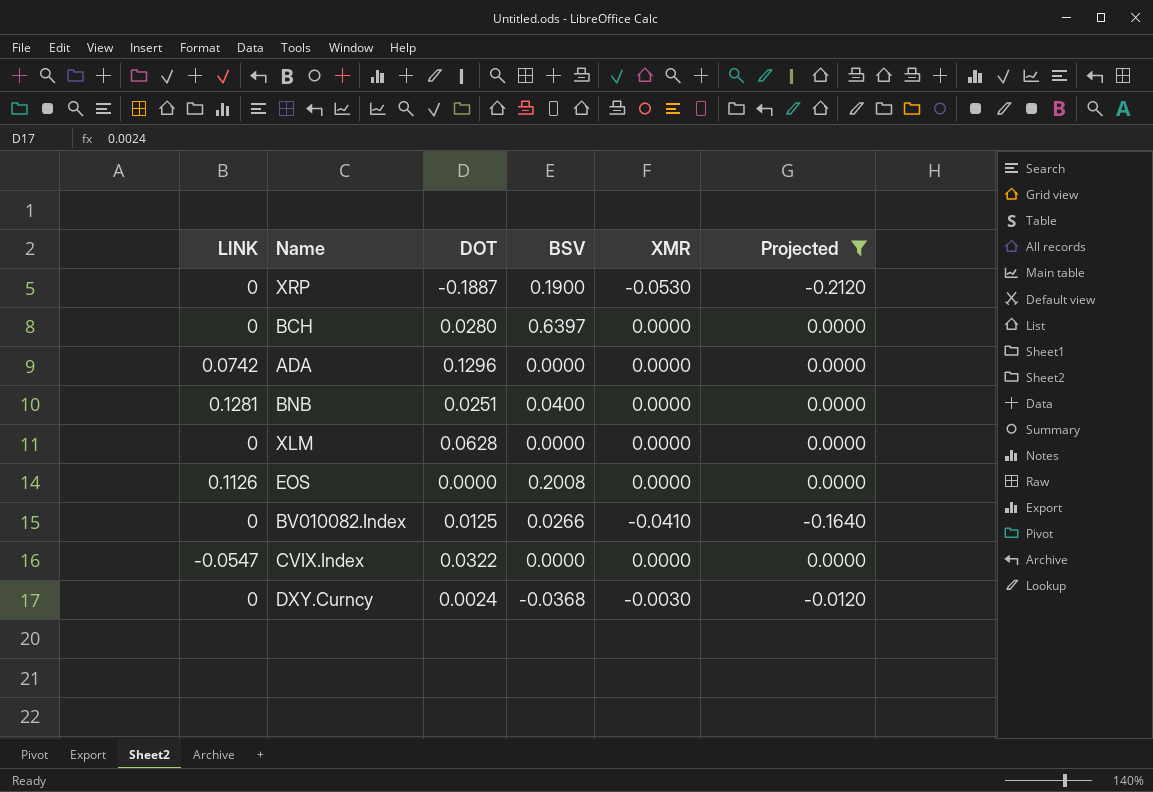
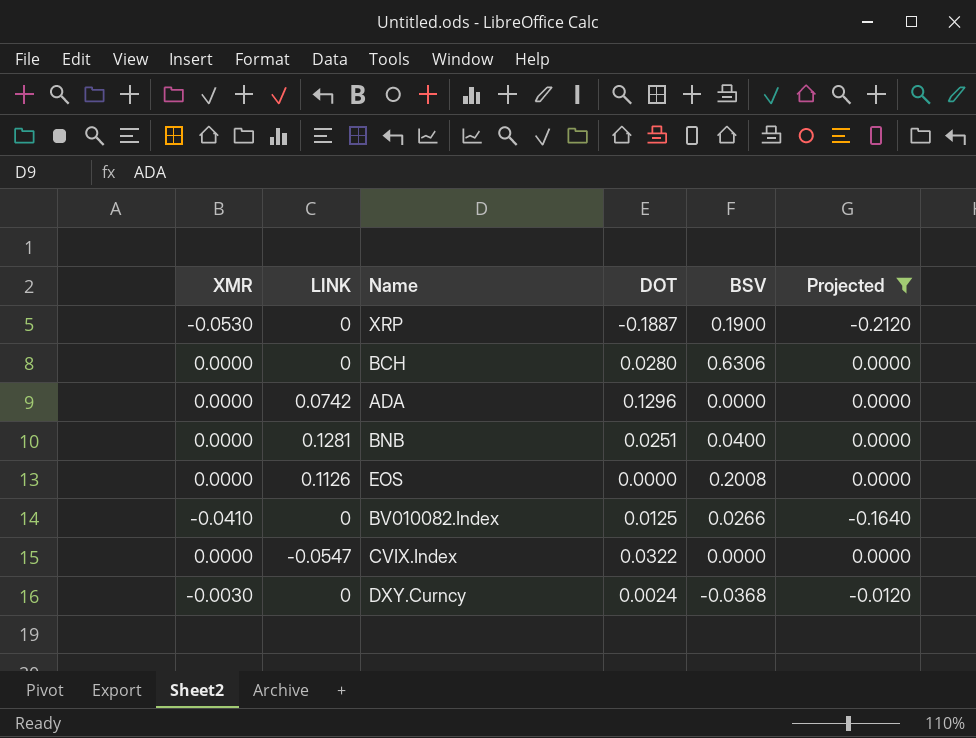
column XMR | position: 5 -> 1
row XLM: 0 | 0.0628 | 0.0000 | 0.0000 | 0.0000 -> none
BCH | BSV: 0.6397 -> 0.6306

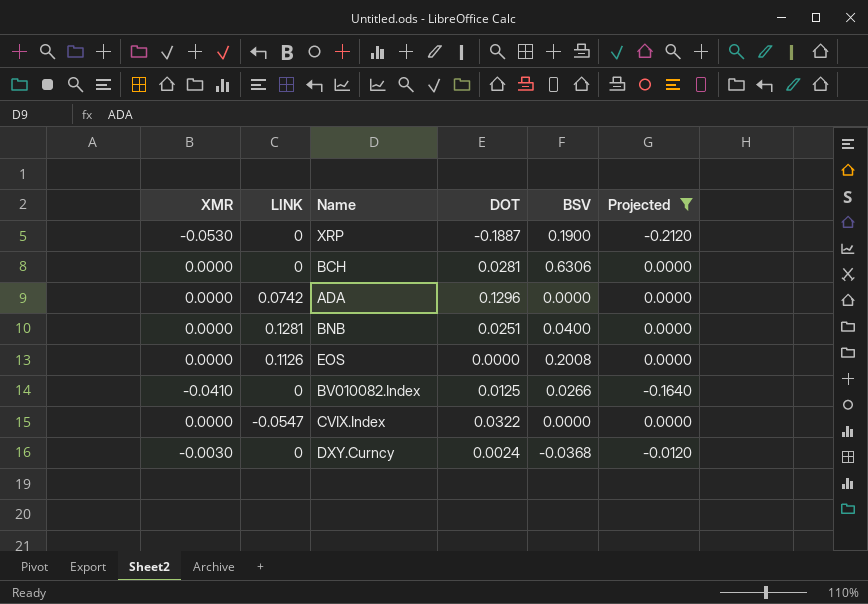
BCH | DOT: 0.0280 -> 0.0281

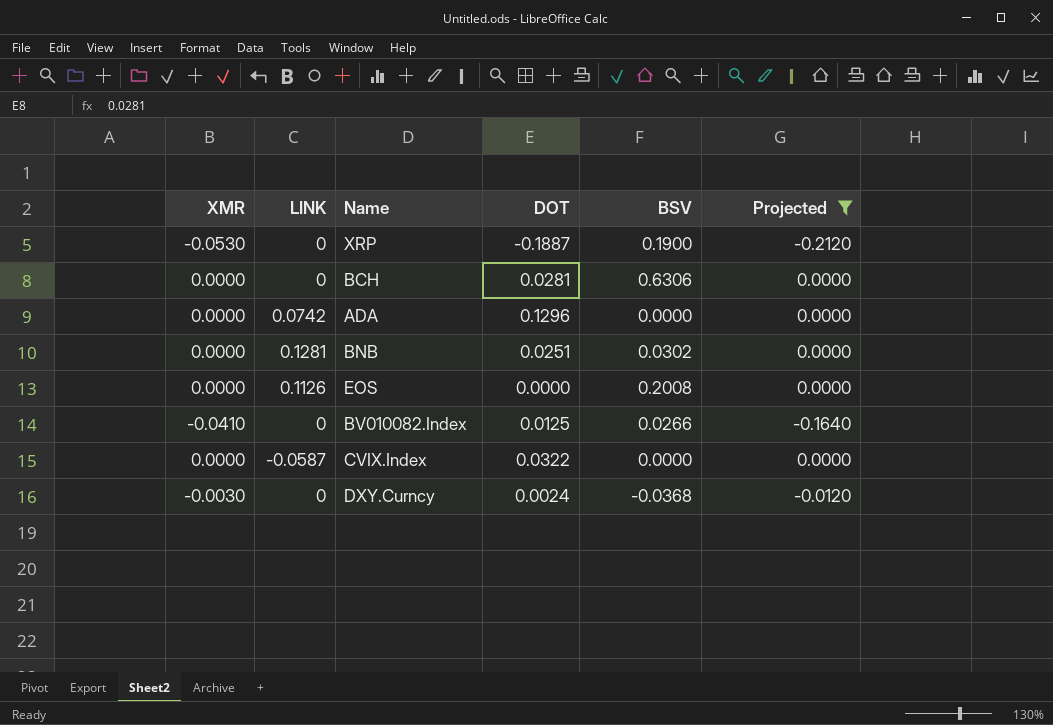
BNB | BSV: 0.0400 -> 0.0302
CVIX.Index | LINK: -0.0547 -> -0.0587

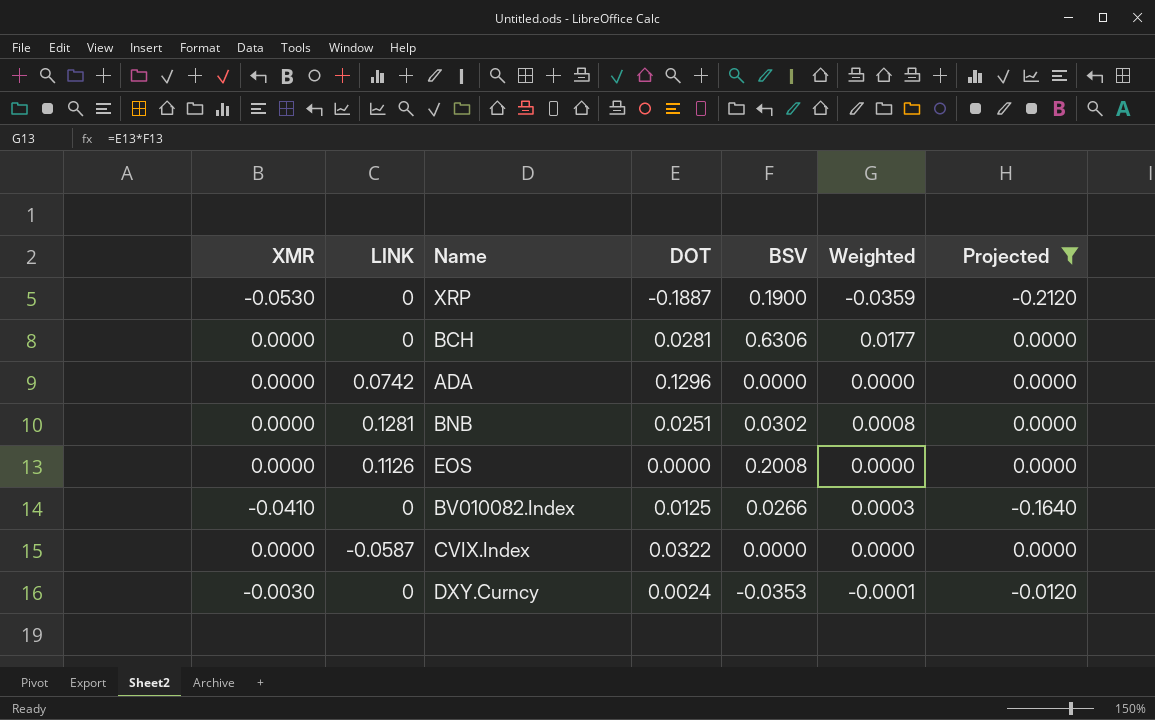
column Weighted | formula: none -> [DOT] * [BSV]
DXY.Curncy | BSV: -0.0368 -> -0.0353

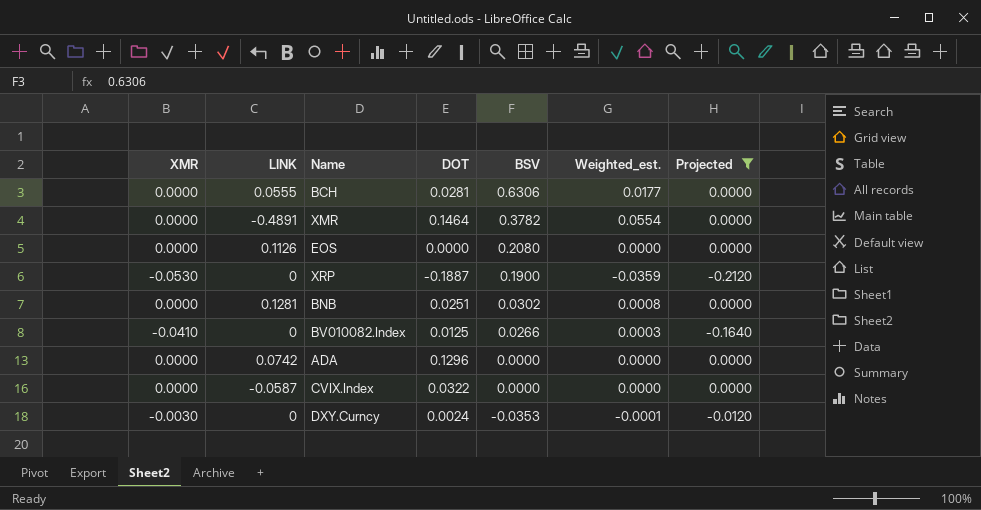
row order: none -> BSV descending
column name: Weighted -> Weighted_est.
BCH | LINK: 0 -> 0.0555
row XMR: none -> 0.0000 | -0.4891 | 0.1464 | 0.3782 | 0.0554 | 0.0000
EOS | BSV: 0.2008 -> 0.2080

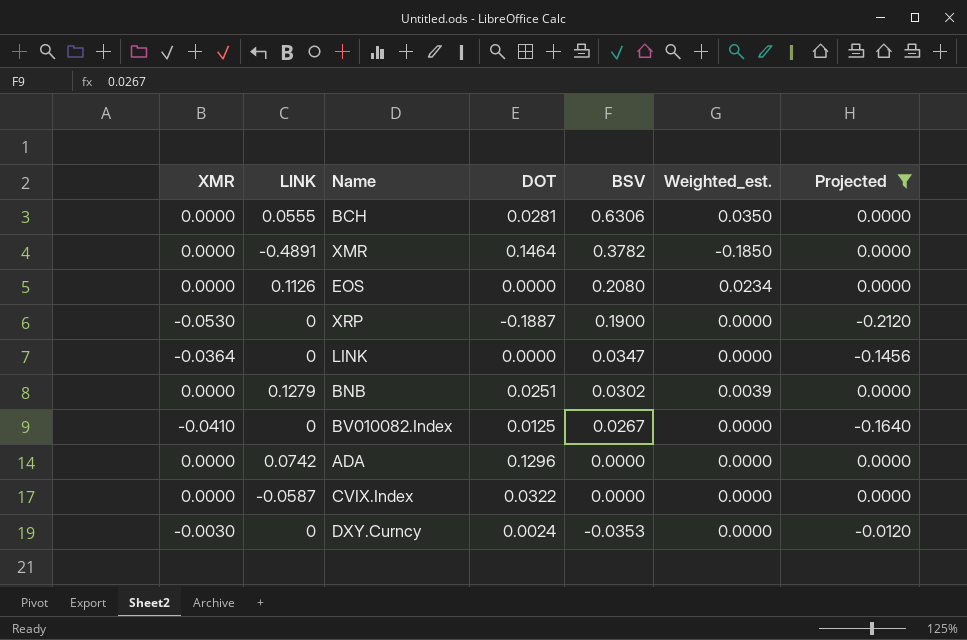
column Weighted_est. | formula: [DOT] * [BSV] -> [LINK] * [BSV]
row LINK: none -> -0.0364 | 0 | 0.0000 | 0.0347 | 0.0000 | -0.1456
BNB | LINK: 0.1281 -> 0.1279
BV010082.Index | BSV: 0.0266 -> 0.0267

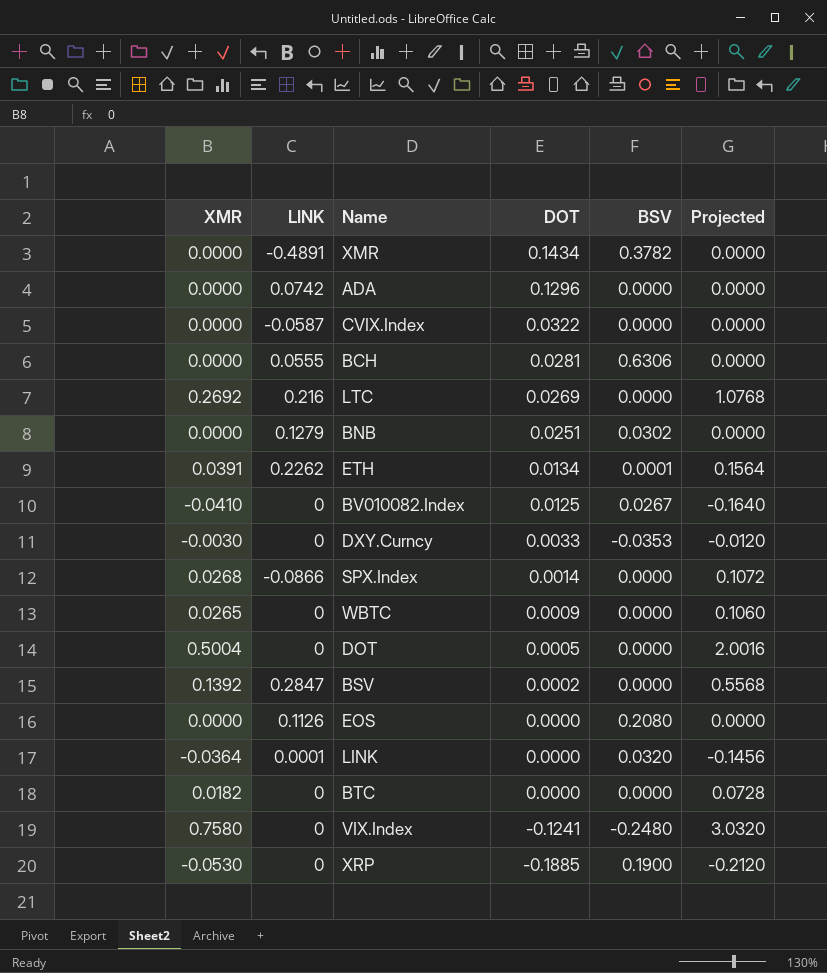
filter: Projected <= 0.0000 -> none
row order: BSV descending -> DOT descending
column Weighted_est. | formula: [LINK] * [BSV] -> none
XMR | DOT: 0.1464 -> 0.1434
DXY.Curncy | DOT: 0.0024 -> 0.0033
LINK | LINK: 0 -> 0.0001
LINK | BSV: 0.0347 -> 0.0320
XRP | DOT: -0.1887 -> -0.1885

